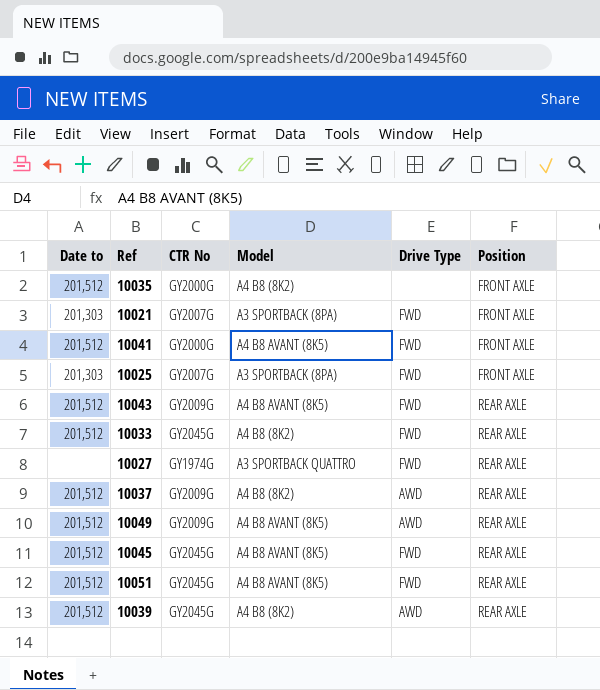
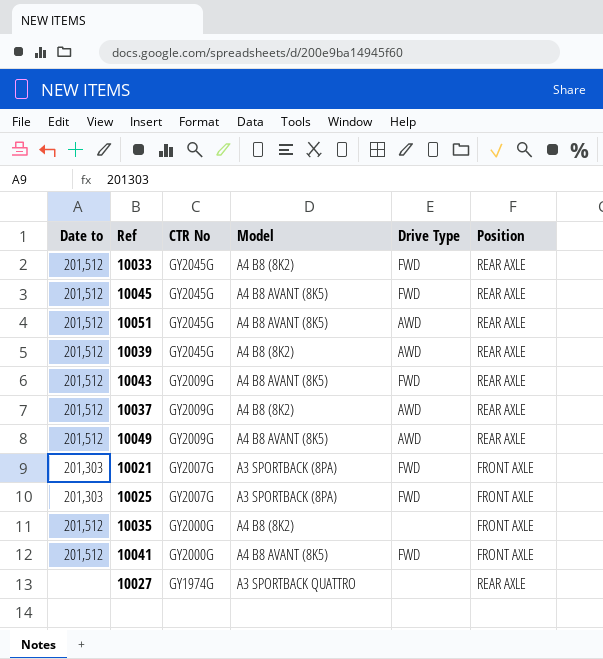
row order: Position ascending -> CTR No descending
10051 | Drive Type: FWD -> AWD
10027 | Drive Type: FWD -> none

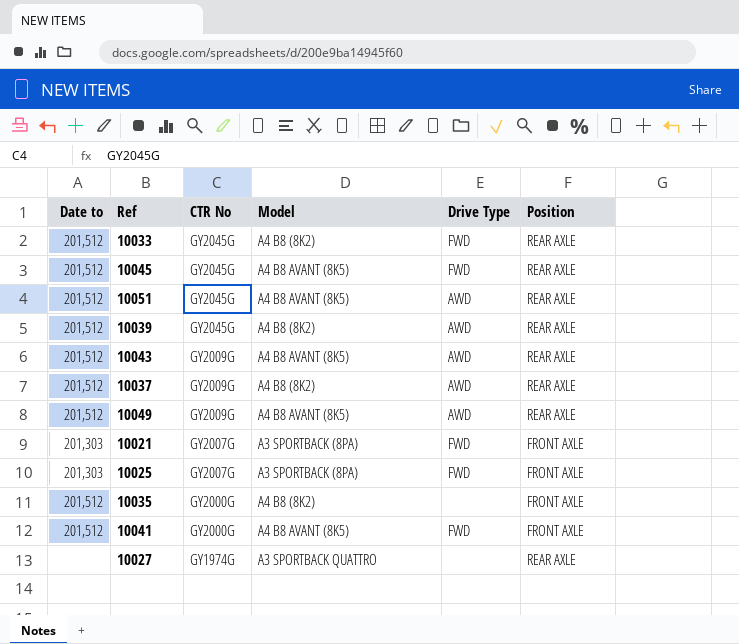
10043 | Drive Type: FWD -> AWD

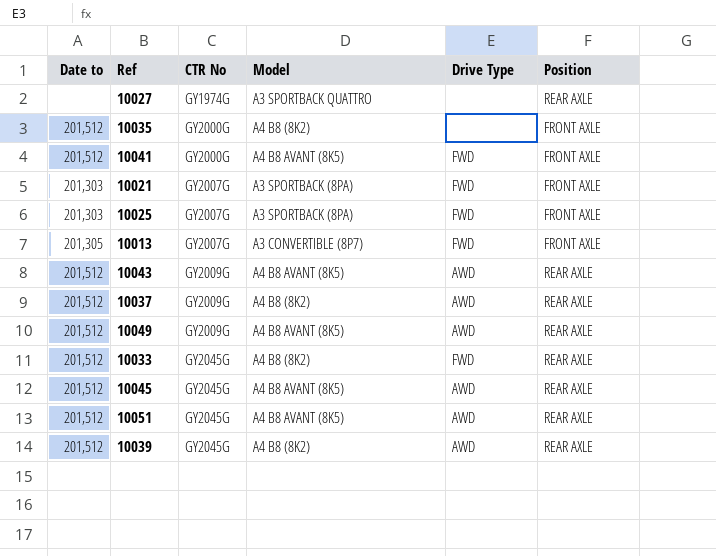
row order: CTR No descending -> CTR No ascending
row 10013: none -> 201,305 | GY2007G | A3 CONVERTIBLE (8P7) | FWD | FRONT AXLE
10045 | Drive Type: FWD -> AWD

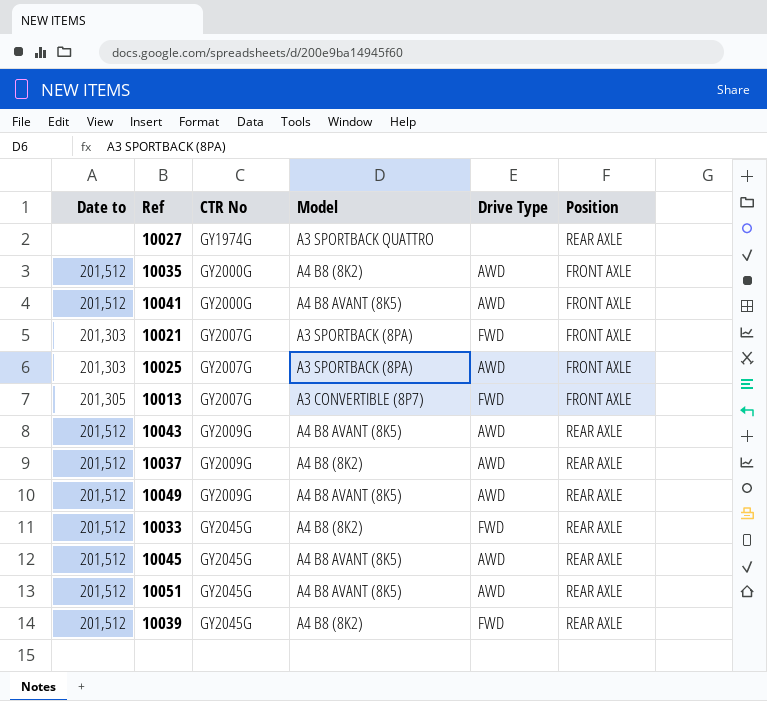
10035 | Drive Type: none -> AWD
10041 | Drive Type: FWD -> AWD
10025 | Drive Type: FWD -> AWD
10039 | Drive Type: AWD -> FWD

